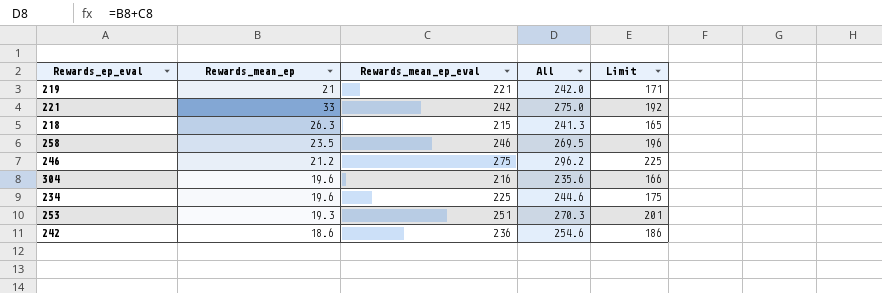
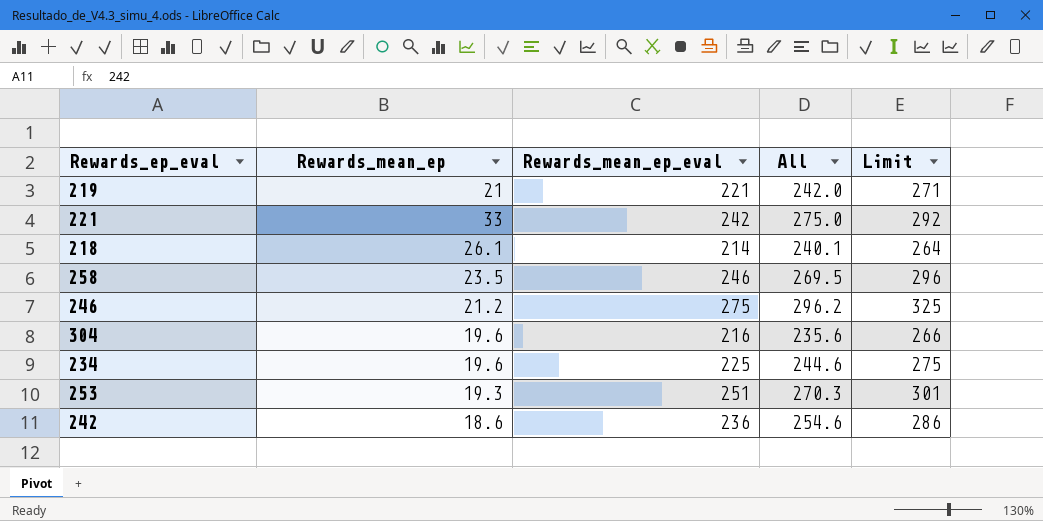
column Limit | formula: [Rewards_mean_ep_eval] - 50 -> [Rewards_mean_ep_eval] + 50
218 | Rewards_mean_ep: 26.3 -> 26.1
218 | Rewards_mean_ep_eval: 215 -> 214
218 | All: 241.3 -> 240.1

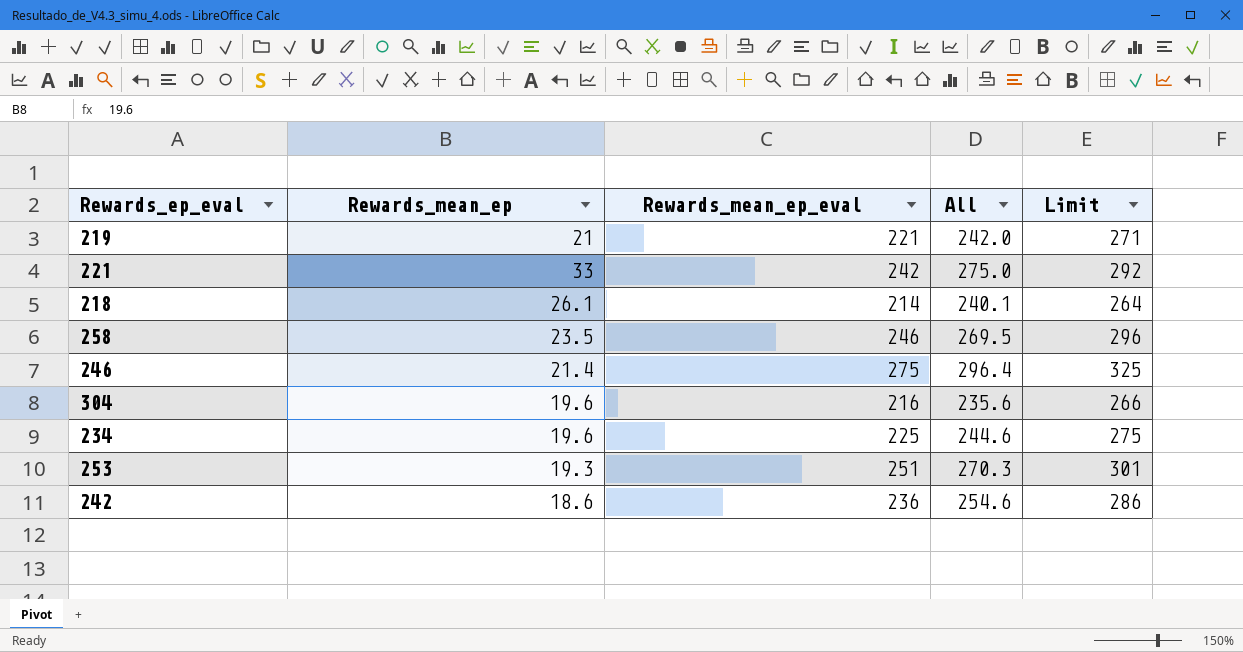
246 | Rewards_mean_ep: 21.2 -> 21.4
246 | All: 296.2 -> 296.4

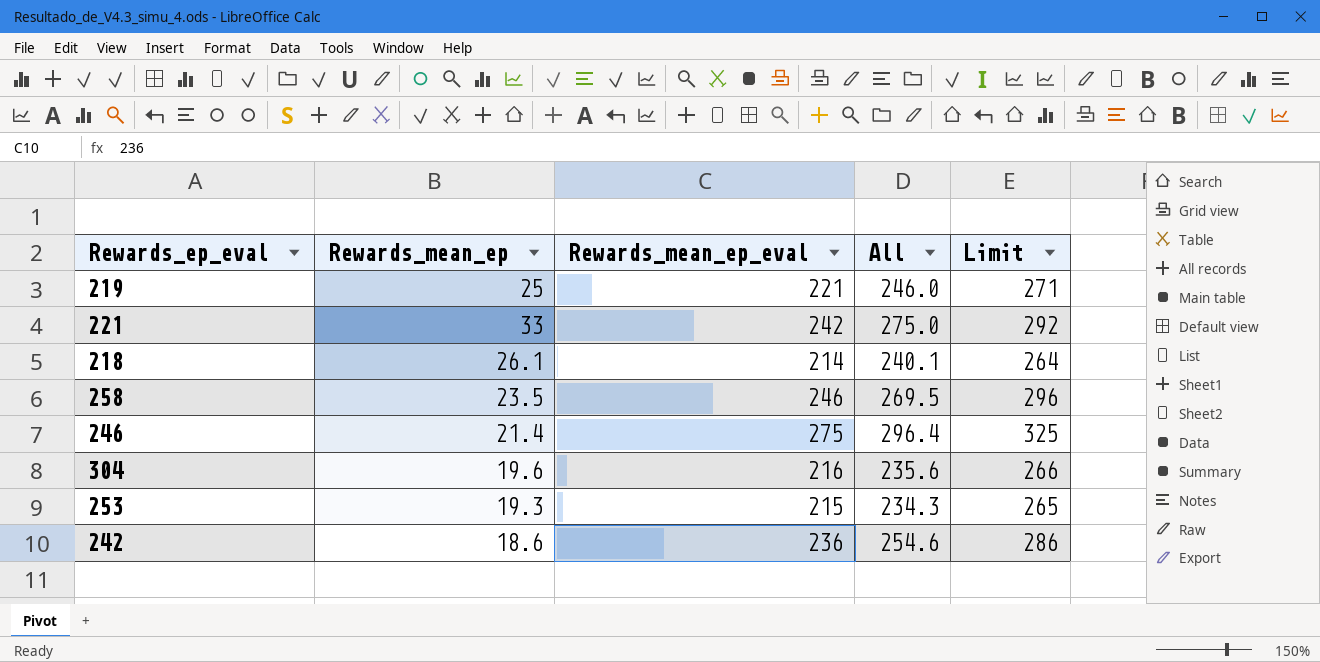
row 234: 19.6 | 225 | 244.6 | 275 -> none
219 | Rewards_mean_ep: 21 -> 25
219 | All: 242.0 -> 246.0
253 | Rewards_mean_ep_eval: 251 -> 215
253 | All: 270.3 -> 234.3
253 | Limit: 301 -> 265

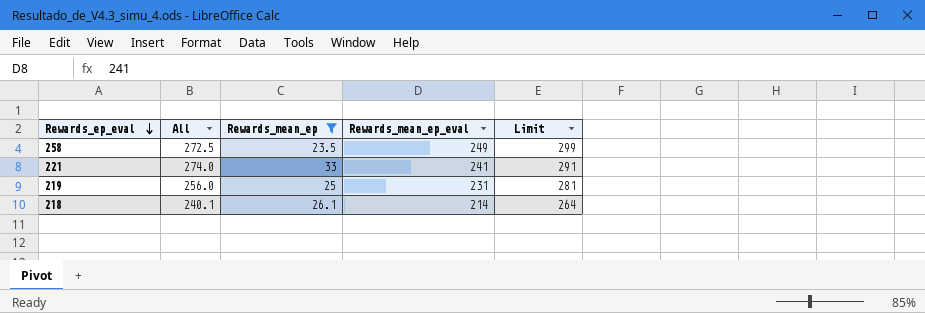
filter: none -> Rewards_mean_ep >= 23.5
row order: none -> Rewards_ep_eval descending
column All | position: 4 -> 2
258 | All: 269.5 -> 272.5
258 | Rewards_mean_ep_eval: 246 -> 249
258 | Limit: 296 -> 299
221 | All: 275.0 -> 274.0
221 | Rewards_mean_ep_eval: 242 -> 241
221 | Limit: 292 -> 291
219 | All: 246.0 -> 256.0
219 | Rewards_mean_ep_eval: 221 -> 231
219 | Limit: 271 -> 281

